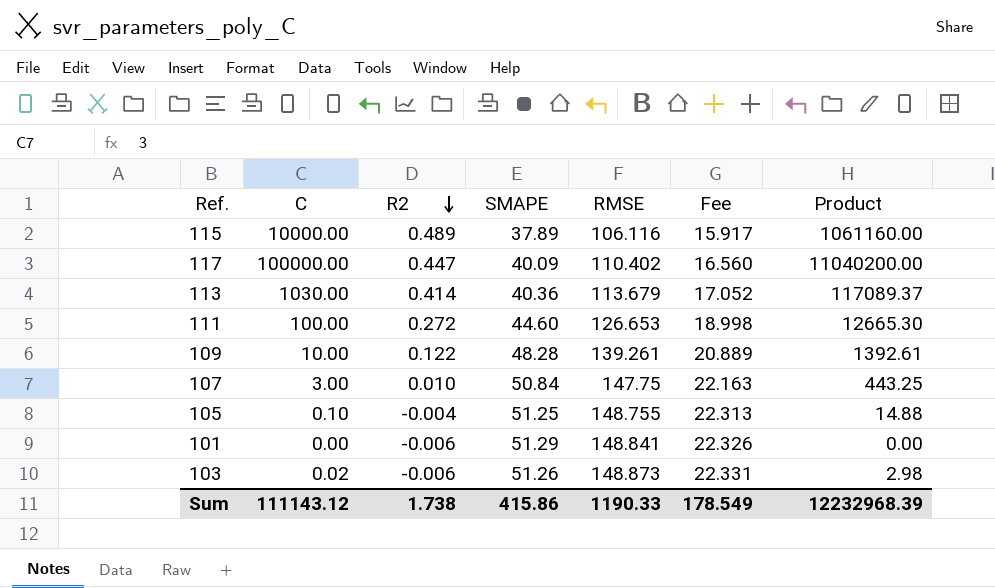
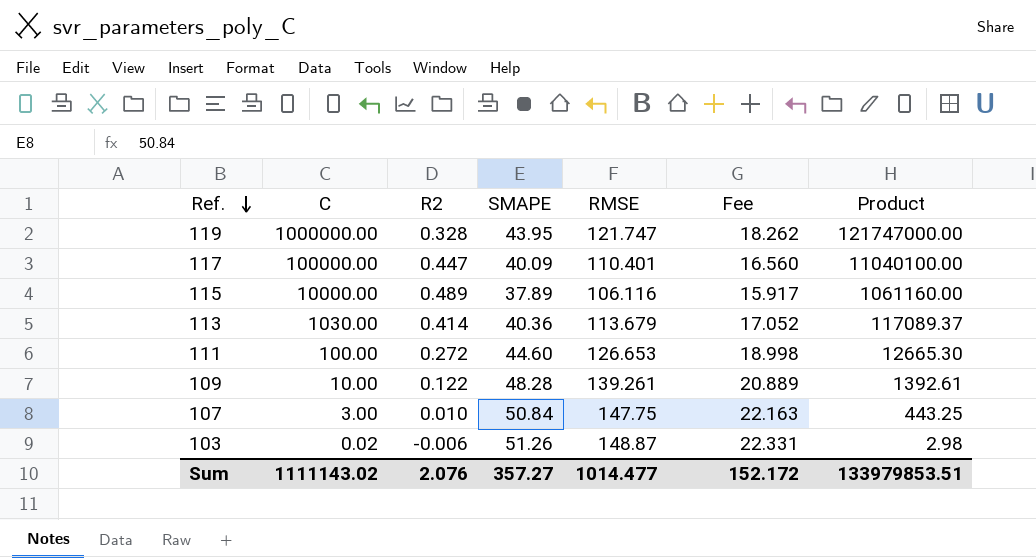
row order: R2 descending -> Ref. descending
row 105: 0.10 | -0.004 | 51.25 | 148.755 | 22.313 | 14.88 -> none
row 101: 0.00 | -0.006 | 51.29 | 148.841 | 22.326 | 0.00 -> none
row 119: none -> 1000000.00 | 0.328 | 43.95 | 121.747 | 18.262 | 121747000.00
117 | RMSE: 110.402 -> 110.401
117 | Product: 11040200.00 -> 11040100.00
103 | RMSE: 148.873 -> 148.87
Sum | C: 111143.12 -> 1111143.02
Sum | R2: 1.738 -> 2.076
Sum | SMAPE: 415.86 -> 357.27
Sum | RMSE: 1190.33 -> 1014.477
Sum | Fee: 178.549 -> 152.172
Sum | Product: 12232968.39 -> 133979853.51

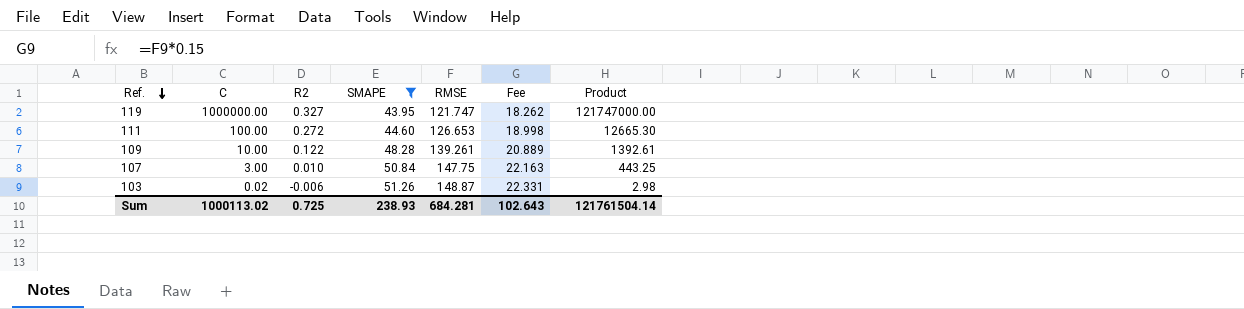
filter: none -> SMAPE >= 43.95
119 | R2: 0.328 -> 0.327
Sum | C: 1111143.02 -> 1000113.02
Sum | R2: 2.076 -> 0.725
Sum | SMAPE: 357.27 -> 238.93
Sum | RMSE: 1014.477 -> 684.281
Sum | Fee: 152.172 -> 102.643
Sum | Product: 133979853.51 -> 121761504.14

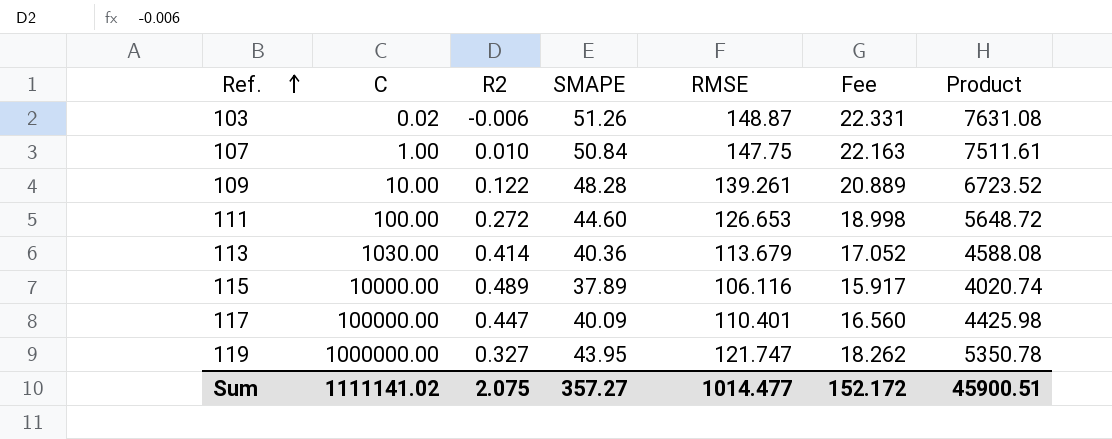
filter: SMAPE >= 43.95 -> none
row order: Ref. descending -> Ref. ascending
column Product | formula: [C] * [RMSE] -> [SMAPE] * [RMSE]
107 | C: 3.00 -> 1.00
Sum | C: 1000113.02 -> 1111141.02
Sum | R2: 0.725 -> 2.075
Sum | SMAPE: 238.93 -> 357.27
Sum | RMSE: 684.281 -> 1014.477
Sum | Fee: 102.643 -> 152.172
Sum | Product: 121761504.14 -> 45900.51

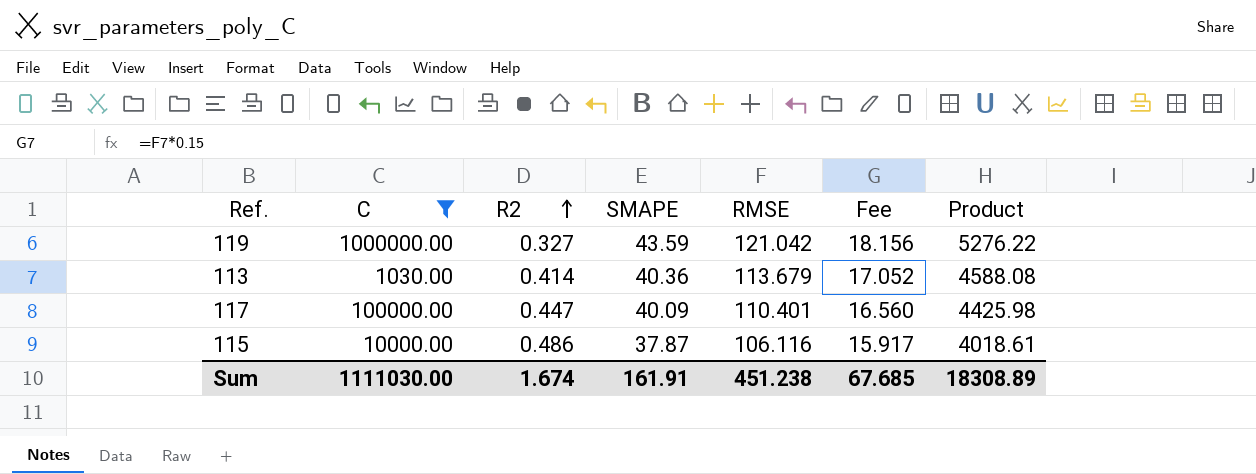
filter: none -> C >= 1030.00
row order: Ref. ascending -> R2 ascending
119 | SMAPE: 43.95 -> 43.59
119 | RMSE: 121.747 -> 121.042
119 | Fee: 18.262 -> 18.156
119 | Product: 5350.78 -> 5276.22
115 | R2: 0.489 -> 0.486
115 | SMAPE: 37.89 -> 37.87
115 | Product: 4020.74 -> 4018.61
Sum | C: 1111141.02 -> 1111030.00
Sum | R2: 2.075 -> 1.674
Sum | SMAPE: 357.27 -> 161.91
Sum | RMSE: 1014.477 -> 451.238
Sum | Fee: 152.172 -> 67.685
Sum | Product: 45900.51 -> 18308.89

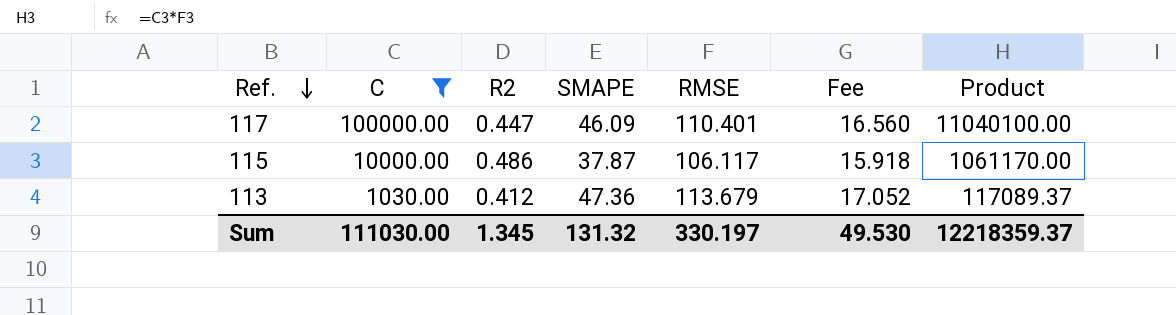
row order: R2 ascending -> Ref. descending
column Product | formula: [SMAPE] * [RMSE] -> [C] * [RMSE]
row 119: 1000000.00 | 0.327 | 43.59 | 121.042 | 18.156 | 5276.22 -> none
117 | SMAPE: 40.09 -> 46.09
115 | RMSE: 106.116 -> 106.117
115 | Fee: 15.917 -> 15.918
113 | R2: 0.414 -> 0.412
113 | SMAPE: 40.36 -> 47.36
Sum | C: 1111030.00 -> 111030.00
Sum | R2: 1.674 -> 1.345
Sum | SMAPE: 161.91 -> 131.32
Sum | RMSE: 451.238 -> 330.197
Sum | Fee: 67.685 -> 49.530
Sum | Product: 18308.89 -> 12218359.37

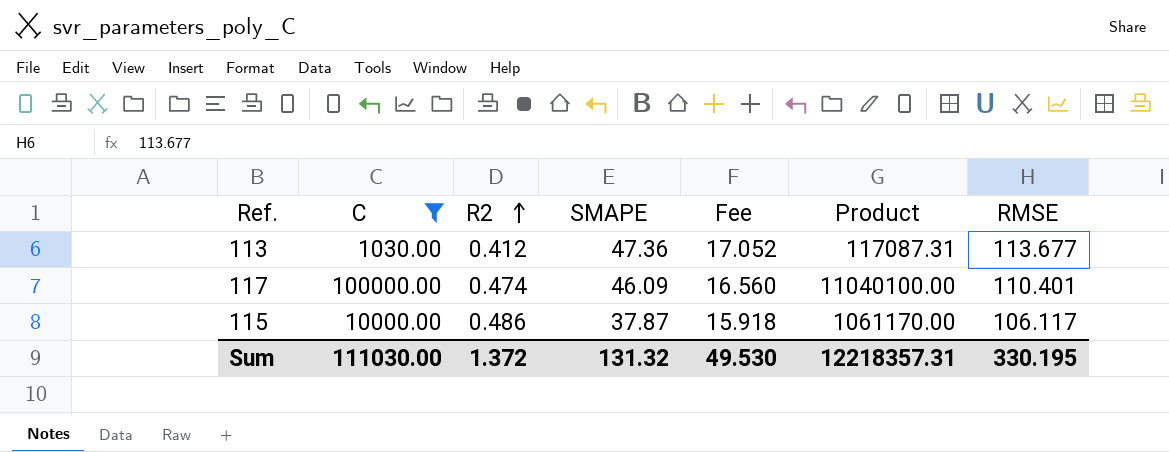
row order: Ref. descending -> R2 ascending
column RMSE | position: 5 -> 7
113 | Product: 117089.37 -> 117087.31
113 | RMSE: 113.679 -> 113.677
117 | R2: 0.447 -> 0.474
Sum | R2: 1.345 -> 1.372
Sum | Product: 12218359.37 -> 12218357.31
Sum | RMSE: 330.197 -> 330.195

